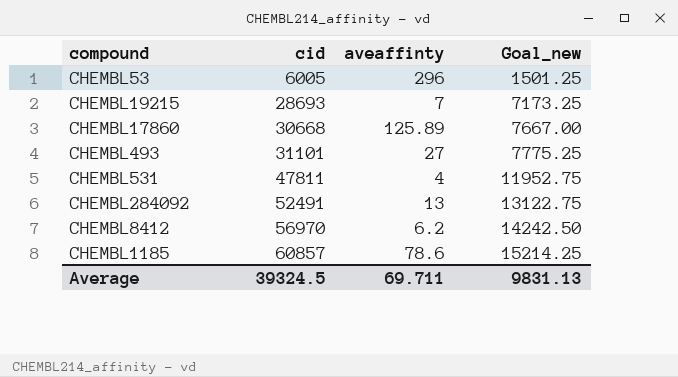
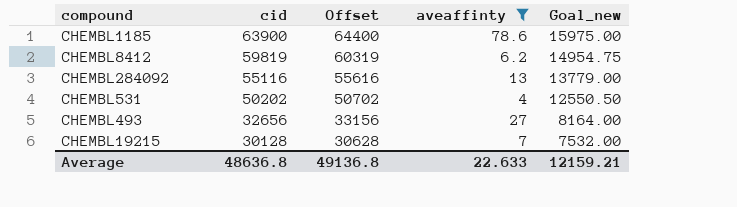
filter: none -> aveaffinty <= 78.6
row order: cid ascending -> cid descending
column Offset | formula: none -> [cid] + 500
CHEMBL1185 | cid: 60857 -> 63900
CHEMBL1185 | Goal_new: 15214.25 -> 15975.00
CHEMBL8412 | cid: 56970 -> 59819
CHEMBL8412 | Goal_new: 14242.50 -> 14954.75
CHEMBL284092 | cid: 52491 -> 55116
CHEMBL284092 | Goal_new: 13122.75 -> 13779.00
CHEMBL531 | cid: 47811 -> 50202
CHEMBL531 | Goal_new: 11952.75 -> 12550.50
CHEMBL493 | cid: 31101 -> 32656
CHEMBL493 | Goal_new: 7775.25 -> 8164.00
CHEMBL19215 | cid: 28693 -> 30128
CHEMBL19215 | Goal_new: 7173.25 -> 7532.00
Average | cid: 39324.5 -> 48636.8
Average | aveaffinty: 69.711 -> 22.633
Average | Goal_new: 9831.13 -> 12159.21

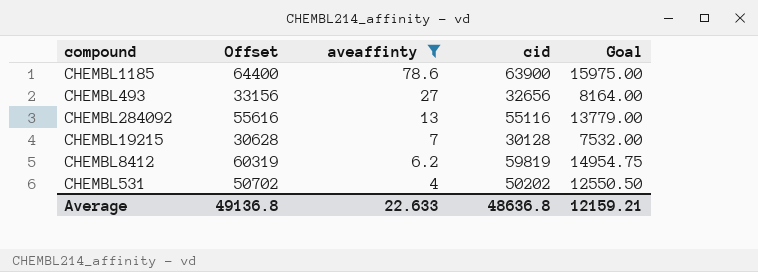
row order: cid descending -> aveaffinty descending
column cid | position: 2 -> 4
column name: Goal_new -> Goal

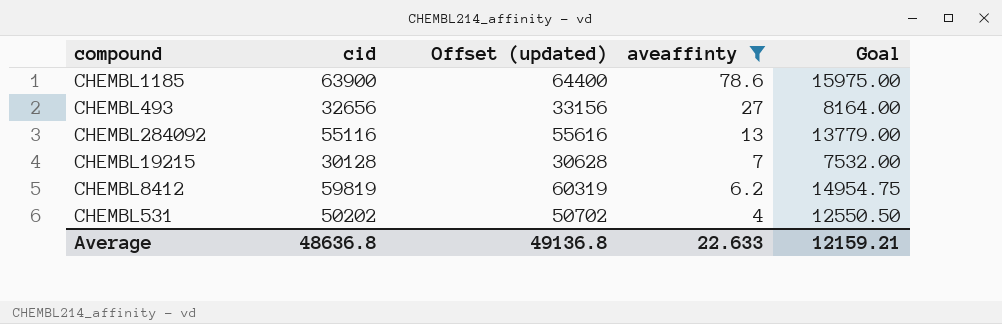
column cid | position: 4 -> 2
column name: Offset -> Offset (updated)

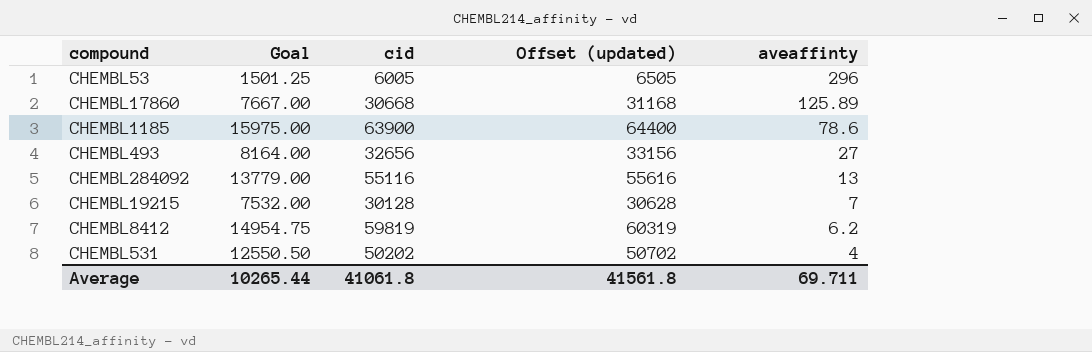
filter: aveaffinty <= 78.6 -> none
column Goal | position: 5 -> 2
Average | Goal: 12159.21 -> 10265.44
Average | cid: 48636.8 -> 41061.8
Average | Offset (updated): 49136.8 -> 41561.8
Average | aveaffinty: 22.633 -> 69.711

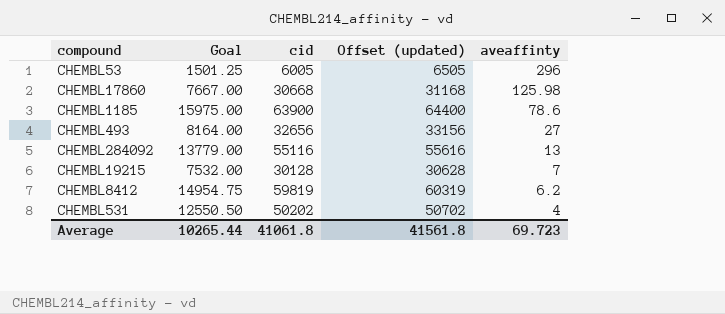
CHEMBL17860 | aveaffinty: 125.89 -> 125.98
Average | aveaffinty: 69.711 -> 69.723

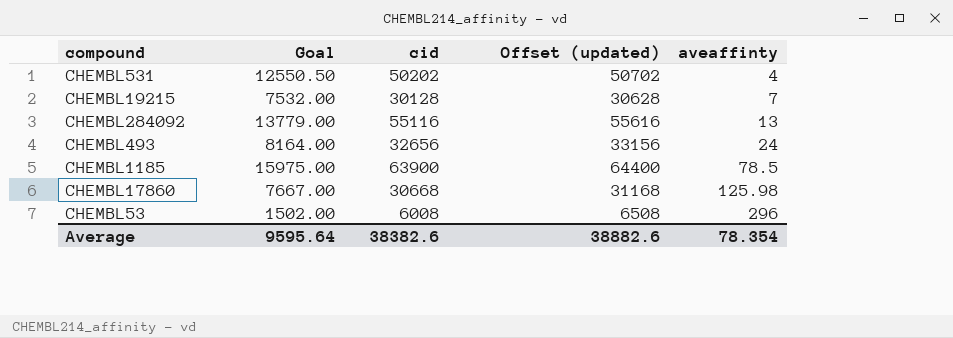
row order: aveaffinty descending -> aveaffinty ascending
row CHEMBL8412: 14954.75 | 59819 | 60319 | 6.2 -> none
CHEMBL493 | aveaffinty: 27 -> 24
CHEMBL1185 | aveaffinty: 78.6 -> 78.5
CHEMBL53 | Goal: 1501.25 -> 1502.00
CHEMBL53 | cid: 6005 -> 6008
CHEMBL53 | Offset (updated): 6505 -> 6508
Average | Goal: 10265.44 -> 9595.64
Average | cid: 41061.8 -> 38382.6
Average | Offset (updated): 41561.8 -> 38882.6
Average | aveaffinty: 69.723 -> 78.354

